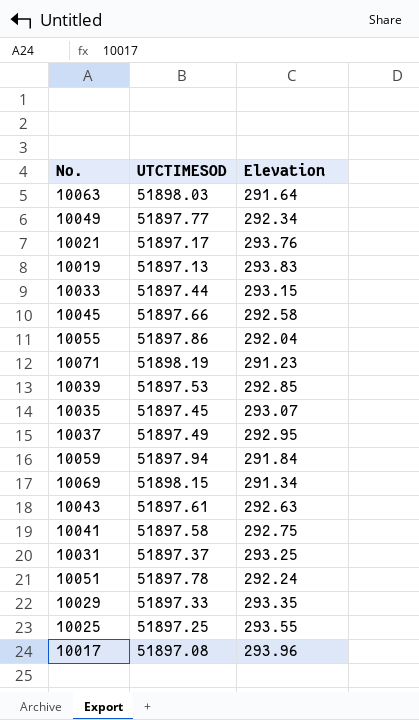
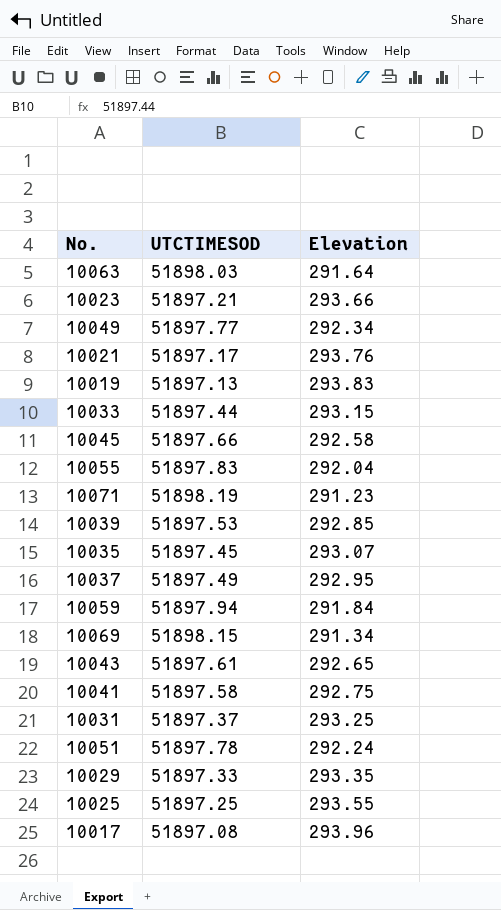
row 10023: none -> 51897.21 | 293.66
10055 | UTCTIMESOD: 51897.86 -> 51897.83
10043 | Elevation: 292.63 -> 292.65

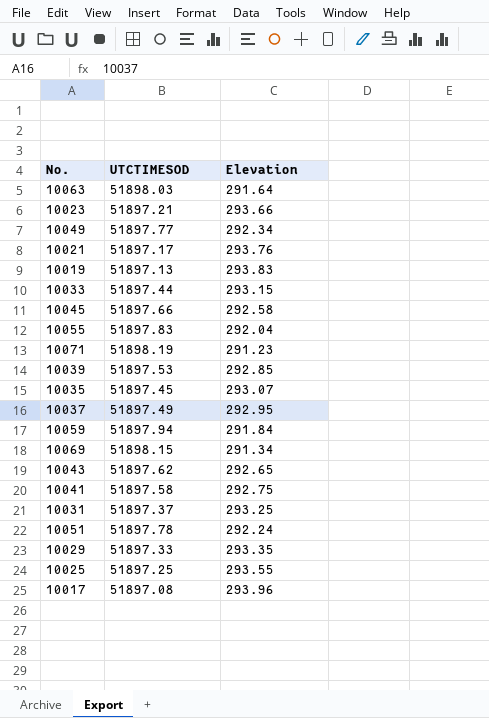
10043 | UTCTIMESOD: 51897.61 -> 51897.62

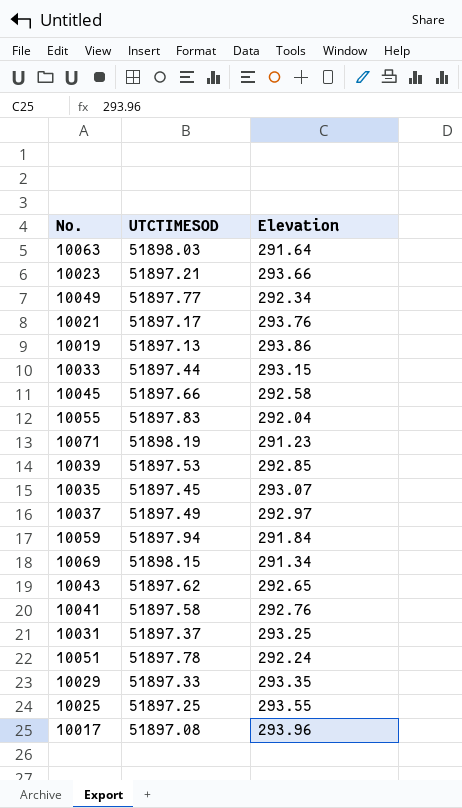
10019 | Elevation: 293.83 -> 293.86
10037 | Elevation: 292.95 -> 292.97
10041 | Elevation: 292.75 -> 292.76

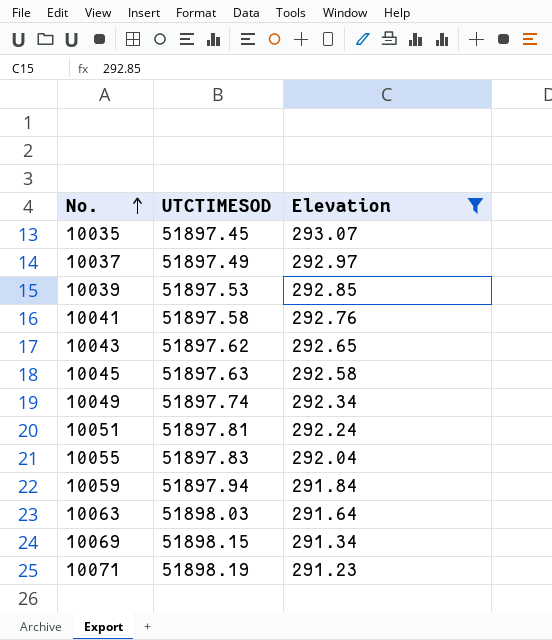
filter: none -> Elevation <= 293.07
row order: none -> No. ascending
10045 | UTCTIMESOD: 51897.66 -> 51897.63
10049 | UTCTIMESOD: 51897.77 -> 51897.74
10051 | UTCTIMESOD: 51897.78 -> 51897.81

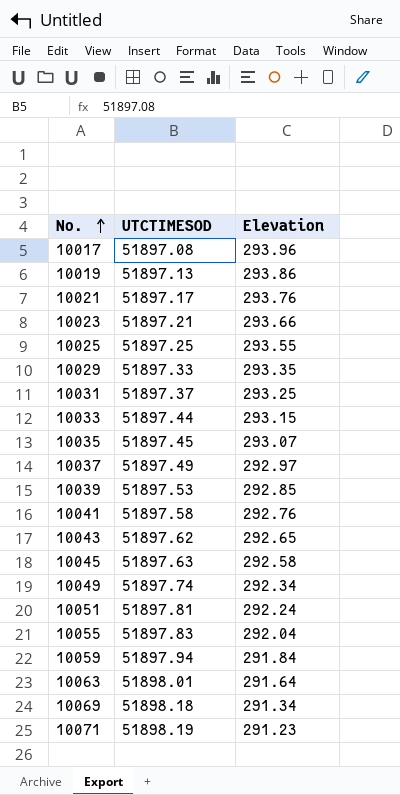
filter: Elevation <= 293.07 -> none
10063 | UTCTIMESOD: 51898.03 -> 51898.01
10069 | UTCTIMESOD: 51898.15 -> 51898.18

